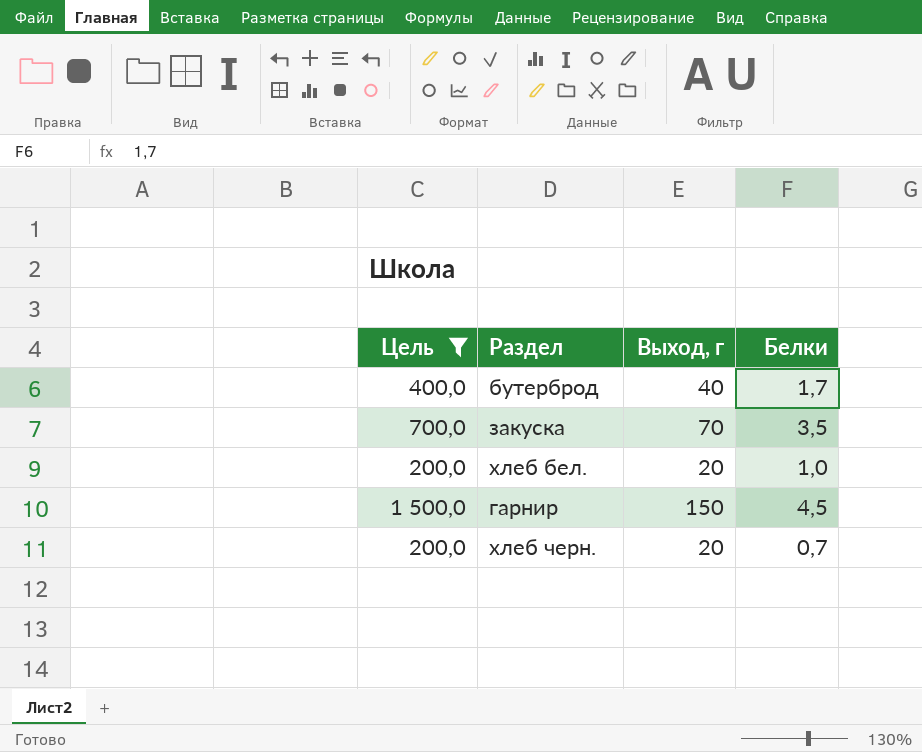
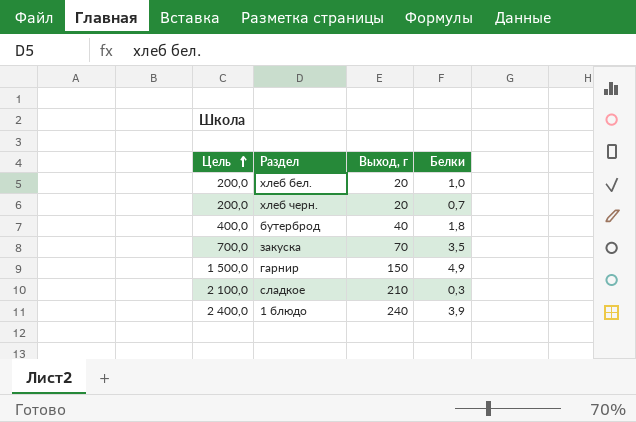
filter: Цель <= 1 500,0 -> none
row order: none -> Цель ascending
бутерброд | Белки: 1,7 -> 1,8
гарнир | Белки: 4,5 -> 4,9

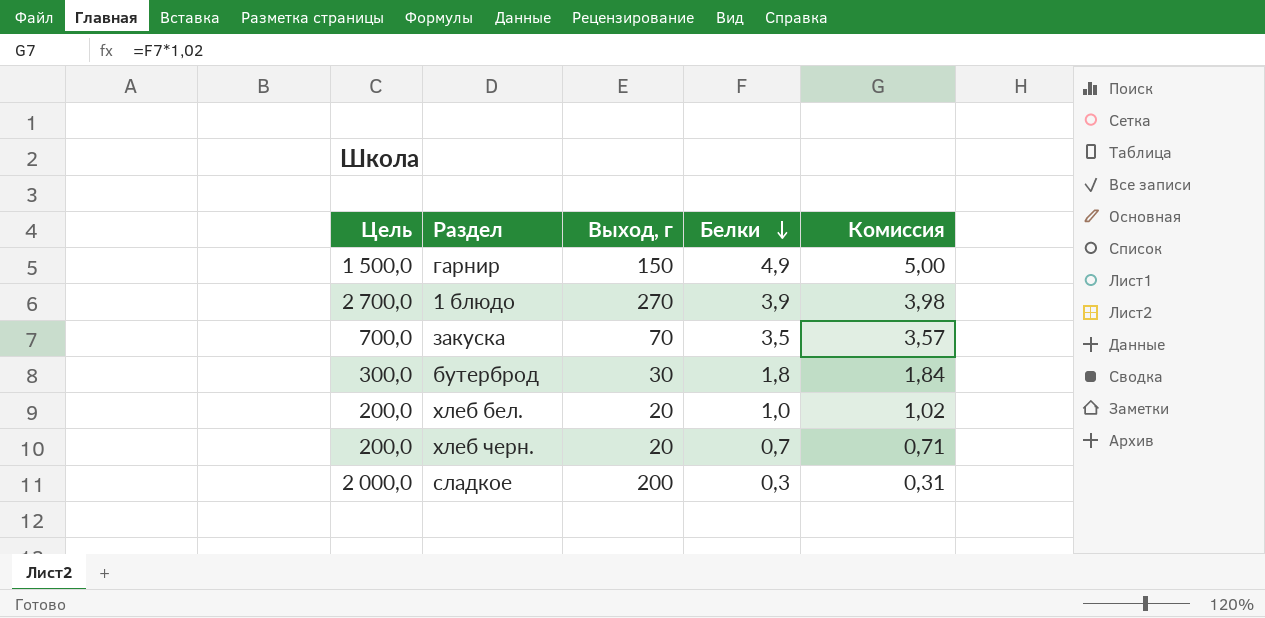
row order: Цель ascending -> Белки descending
column Комиссия | formula: none -> [Белки] * 1,02
1 блюдо | Цель: 2 400,0 -> 2 700,0
1 блюдо | Выход, г: 240 -> 270
бутерброд | Цель: 400,0 -> 300,0
бутерброд | Выход, г: 40 -> 30
сладкое | Цель: 2 100,0 -> 2 000,0
сладкое | Выход, г: 210 -> 200

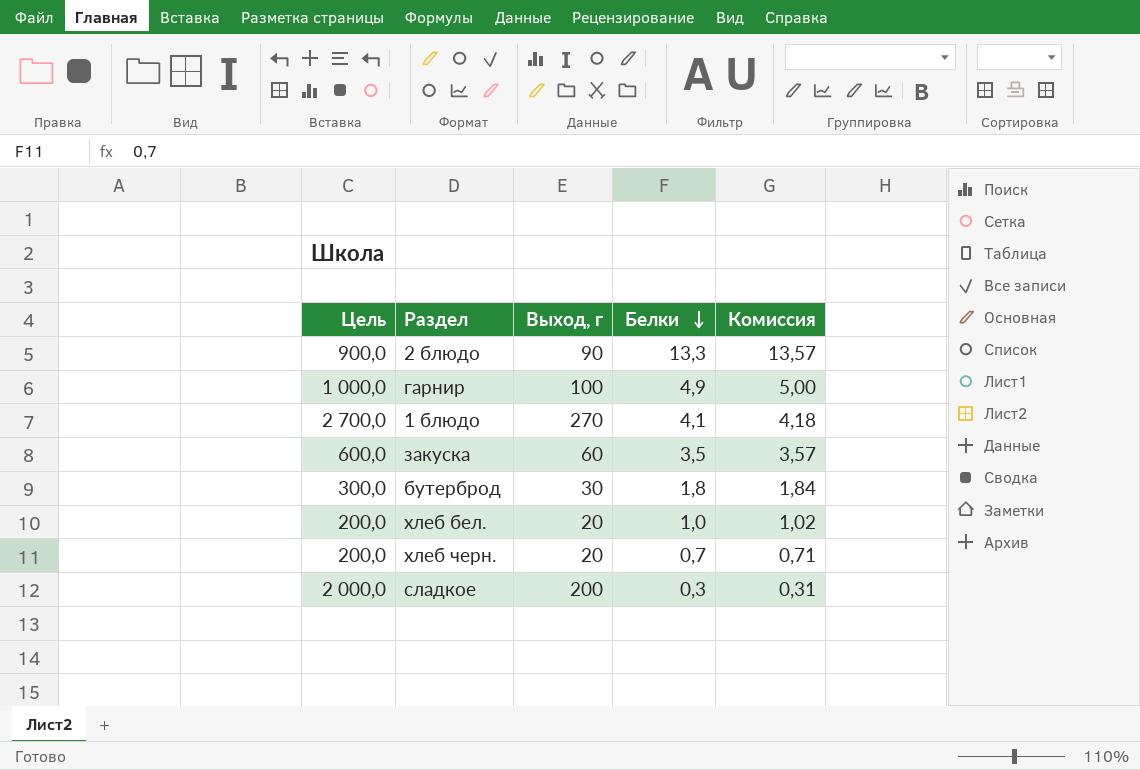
row 2 блюдо: none -> 900,0 | 90 | 13,3 | 13,57
гарнир | Цель: 1 500,0 -> 1 000,0
гарнир | Выход, г: 150 -> 100
1 блюдо | Белки: 3,9 -> 4,1
1 блюдо | Комиссия: 3,98 -> 4,18
закуска | Цель: 700,0 -> 600,0
закуска | Выход, г: 70 -> 60

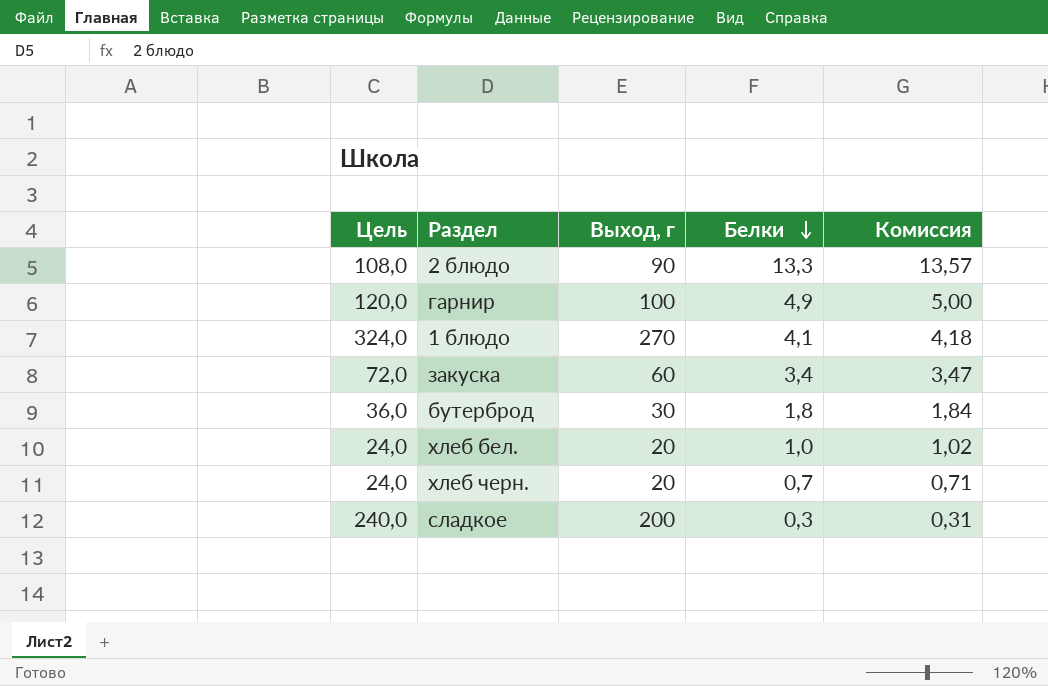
column Цель | formula: [Выход, г] * 10 -> [Выход, г] * 1,2
закуска | Белки: 3,5 -> 3,4
закуска | Комиссия: 3,57 -> 3,47

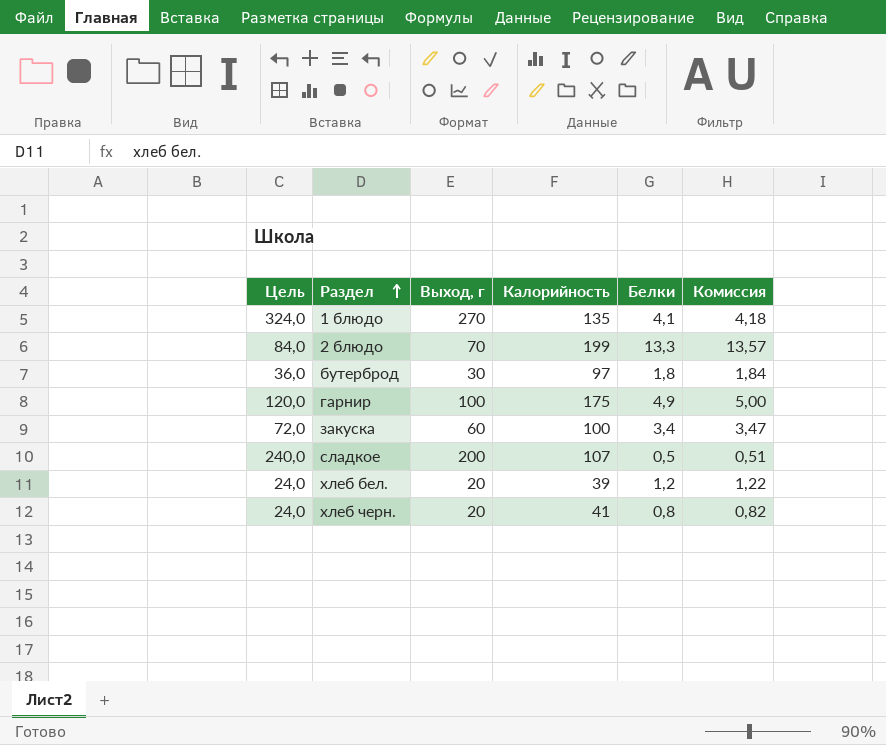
row order: Белки descending -> Раздел ascending
column Калорийность | position: none -> 4
2 блюдо | Цель: 108,0 -> 84,0
2 блюдо | Выход, г: 90 -> 70
сладкое | Белки: 0,3 -> 0,5
сладкое | Комиссия: 0,31 -> 0,51
хлеб бел. | Белки: 1,0 -> 1,2
хлеб бел. | Комиссия: 1,02 -> 1,22
хлеб черн. | Белки: 0,7 -> 0,8
хлеб черн. | Комиссия: 0,71 -> 0,82

